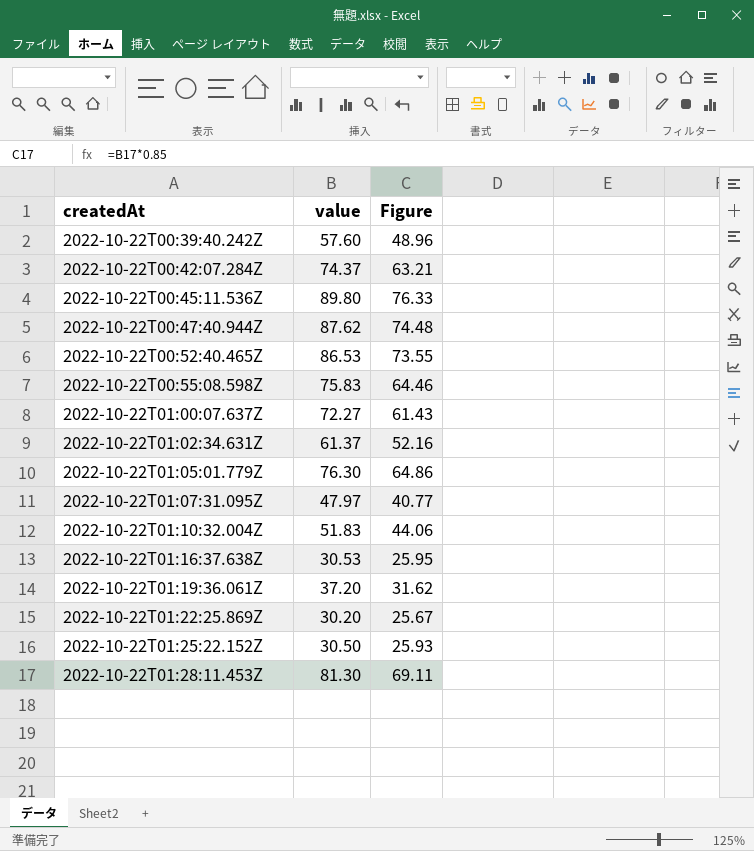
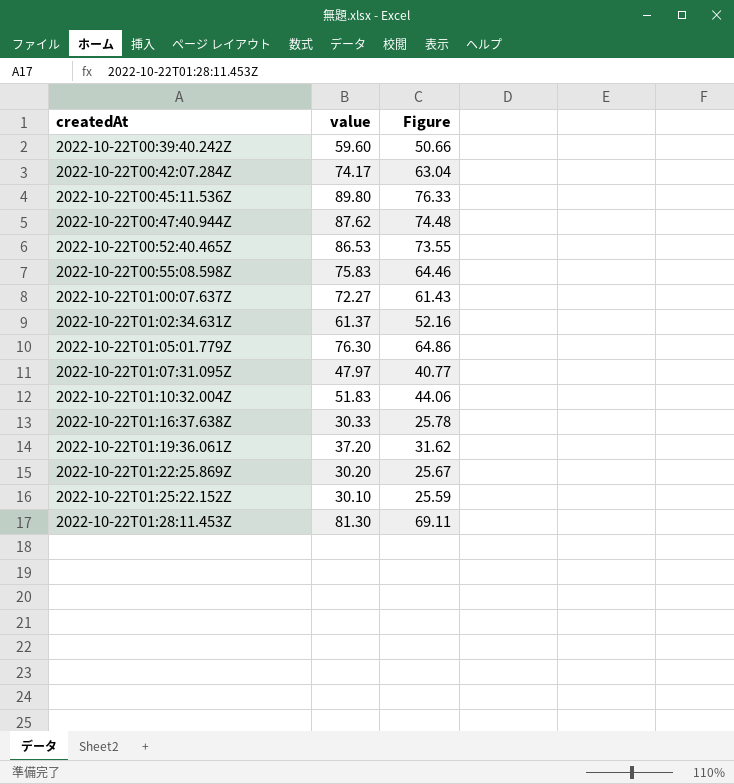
2022-10-22T00:39:40.242Z | value: 57.60 -> 59.60
2022-10-22T00:39:40.242Z | Figure: 48.96 -> 50.66
2022-10-22T00:42:07.284Z | value: 74.37 -> 74.17
2022-10-22T00:42:07.284Z | Figure: 63.21 -> 63.04
2022-10-22T01:16:37.638Z | value: 30.53 -> 30.33
2022-10-22T01:16:37.638Z | Figure: 25.95 -> 25.78
2022-10-22T01:25:22.152Z | value: 30.50 -> 30.10
2022-10-22T01:25:22.152Z | Figure: 25.93 -> 25.59

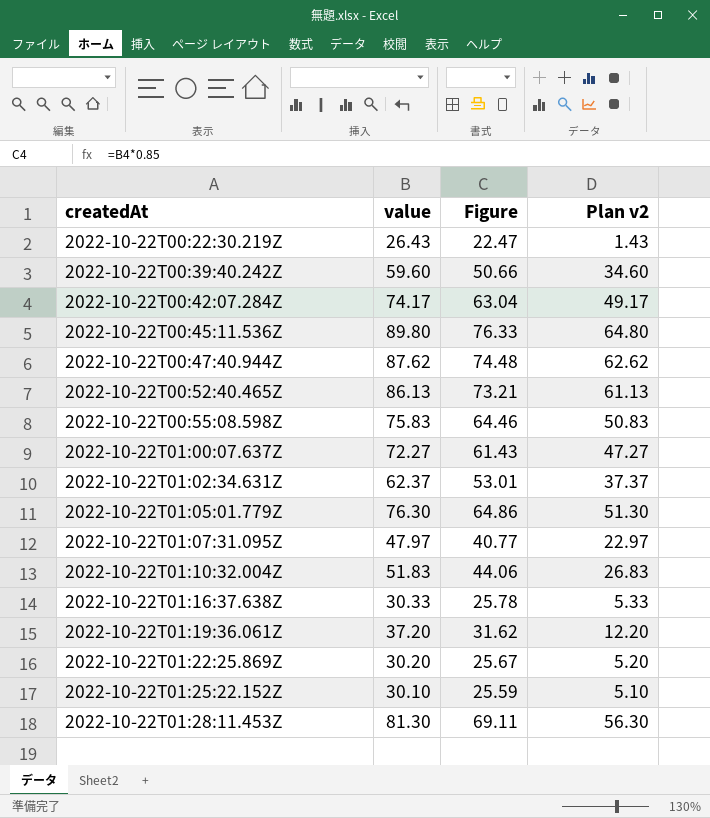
column Plan v2 | formula: none -> [value] - 25
row 2022-10-22T00:22:30.219Z: none -> 26.43 | 22.47 | 1.43
2022-10-22T00:52:40.465Z | value: 86.53 -> 86.13
2022-10-22T00:52:40.465Z | Figure: 73.55 -> 73.21
2022-10-22T01:02:34.631Z | value: 61.37 -> 62.37
2022-10-22T01:02:34.631Z | Figure: 52.16 -> 53.01

